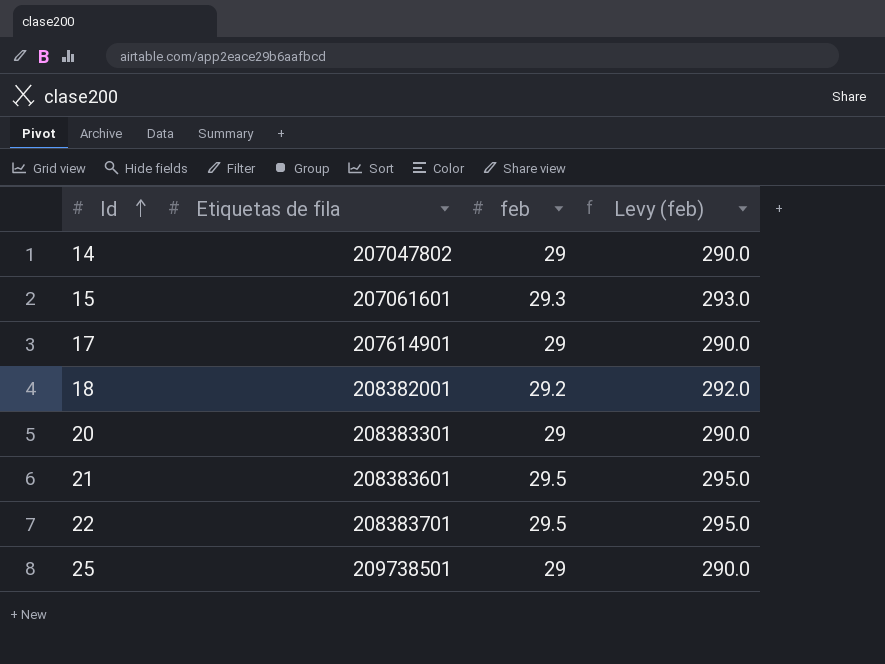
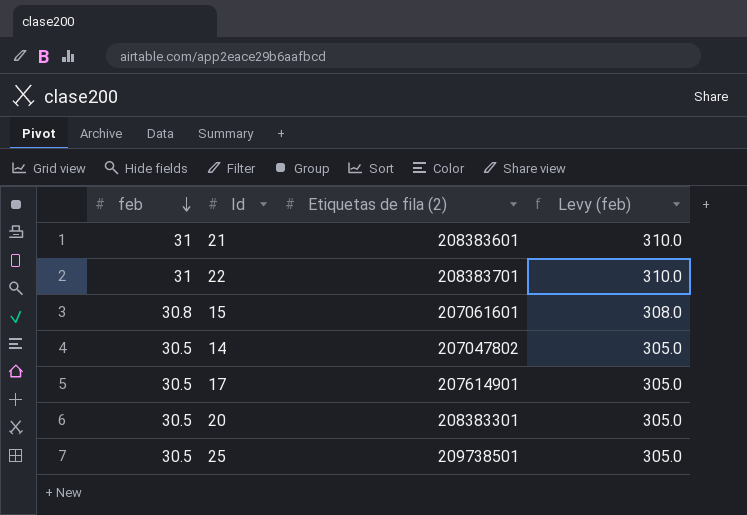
row order: Id ascending -> feb descending
column feb | position: 3 -> 1
column name: Etiquetas de fila -> Etiquetas de fila (2)
row 18: 208382001 | 29.2 | 292.0 -> none
21 | feb: 29.5 -> 31
21 | Levy (feb): 295.0 -> 310.0
22 | feb: 29.5 -> 31
22 | Levy (feb): 295.0 -> 310.0
15 | feb: 29.3 -> 30.8
15 | Levy (feb): 293.0 -> 308.0
14 | feb: 29 -> 30.5
14 | Levy (feb): 290.0 -> 305.0
17 | feb: 29 -> 30.5
17 | Levy (feb): 290.0 -> 305.0
20 | feb: 29 -> 30.5
20 | Levy (feb): 290.0 -> 305.0
25 | feb: 29 -> 30.5
25 | Levy (feb): 290.0 -> 305.0

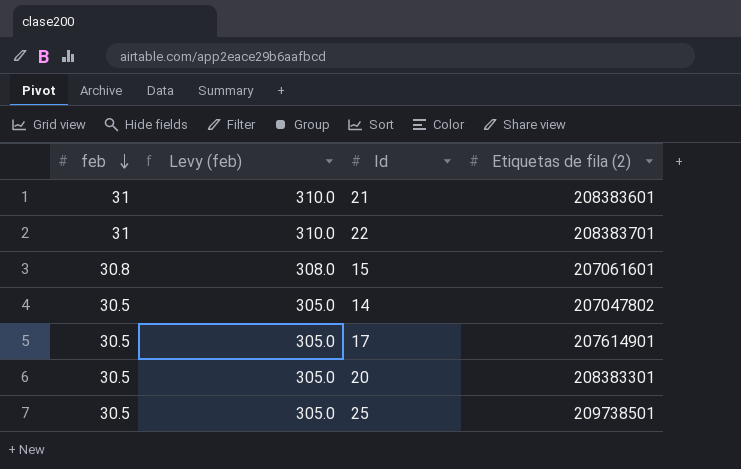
column Levy (feb) | position: 4 -> 2

